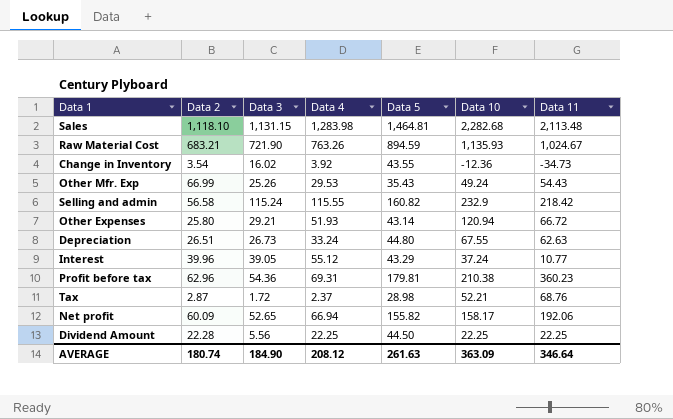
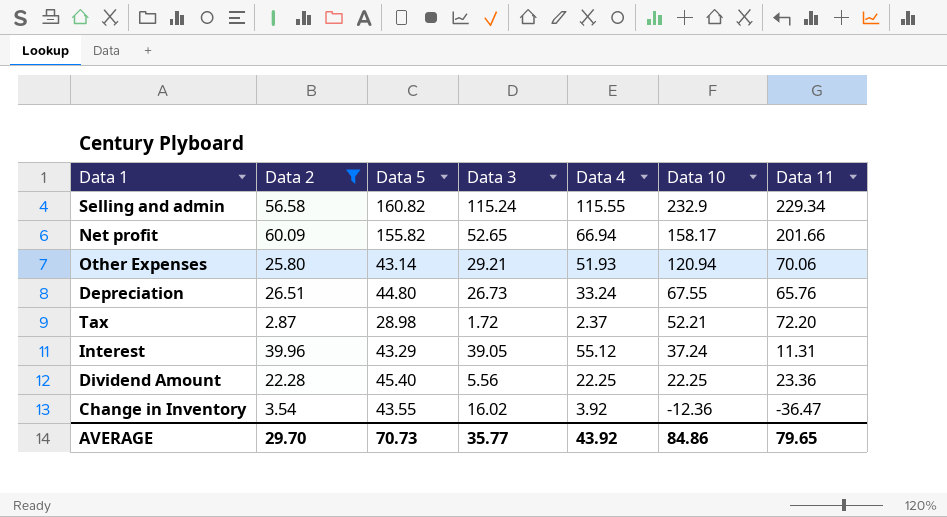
filter: none -> Data 2 <= 60.09
row order: none -> Data 10 descending
column Data 5 | position: 5 -> 3
Selling and admin | Data 11: 218.42 -> 229.34
Net profit | Data 11: 192.06 -> 201.66
Other Expenses | Data 11: 66.72 -> 70.06
Depreciation | Data 11: 62.63 -> 65.76
Tax | Data 11: 68.76 -> 72.20
Interest | Data 11: 10.77 -> 11.31
Dividend Amount | Data 5: 44.50 -> 45.40
Dividend Amount | Data 11: 22.25 -> 23.36
Change in Inventory | Data 11: -34.73 -> -36.47
AVERAGE | Data 2: 180.74 -> 29.70
AVERAGE | Data 5: 261.63 -> 70.73
AVERAGE | Data 3: 184.90 -> 35.77
AVERAGE | Data 4: 208.12 -> 43.92
AVERAGE | Data 10: 363.09 -> 84.86
AVERAGE | Data 11: 346.64 -> 79.65

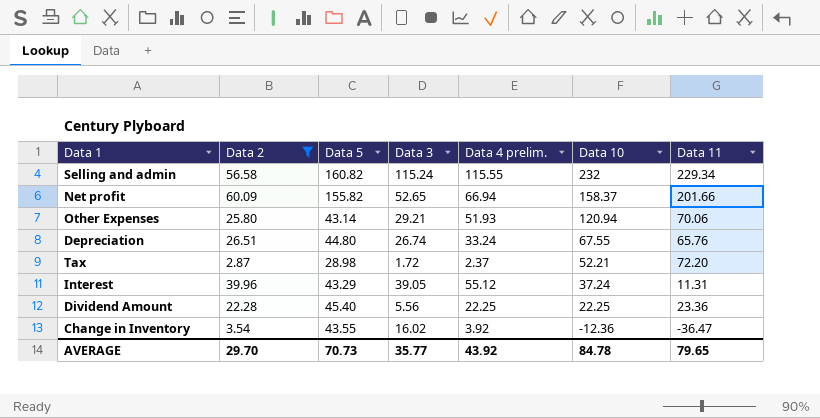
column name: Data 4 -> Data 4 prelim.
Selling and admin | Data 10: 232.9 -> 232
Net profit | Data 10: 158.17 -> 158.37
Depreciation | Data 3: 26.73 -> 26.74
AVERAGE | Data 10: 84.86 -> 84.78

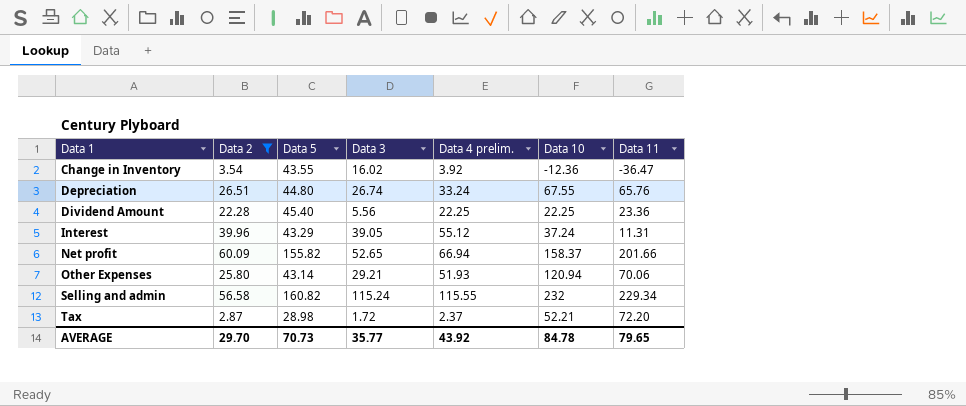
row order: Data 10 descending -> Data 1 ascending

